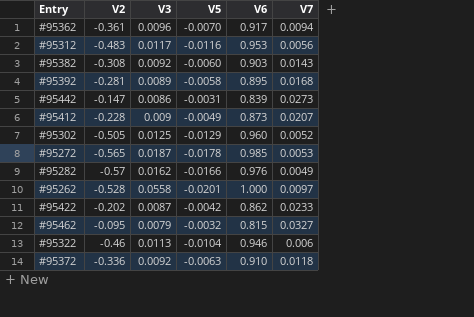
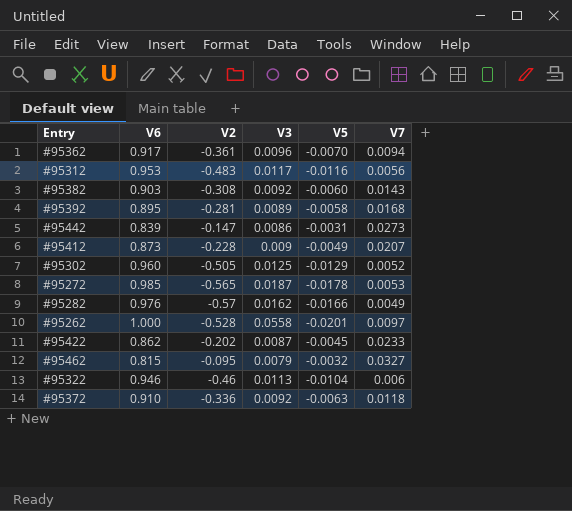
column V6 | position: 5 -> 2
#95422 | V5: -0.0042 -> -0.0045

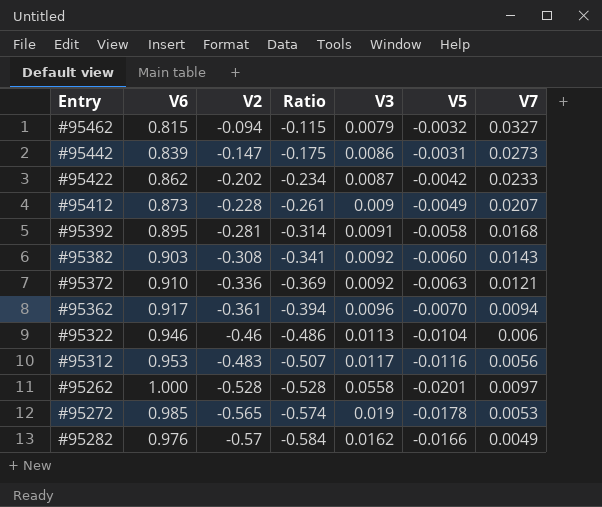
row order: none -> V2 descending
column Ratio | formula: none -> [V2] / [V6]
row #95302: 0.960 | -0.505 | 0.0125 | -0.0129 | 0.0052 -> none
#95462 | V2: -0.095 -> -0.094
#95422 | V5: -0.0045 -> -0.0042
#95392 | V3: 0.0089 -> 0.0091
#95372 | V7: 0.0118 -> 0.0121
#95272 | V3: 0.0187 -> 0.019

